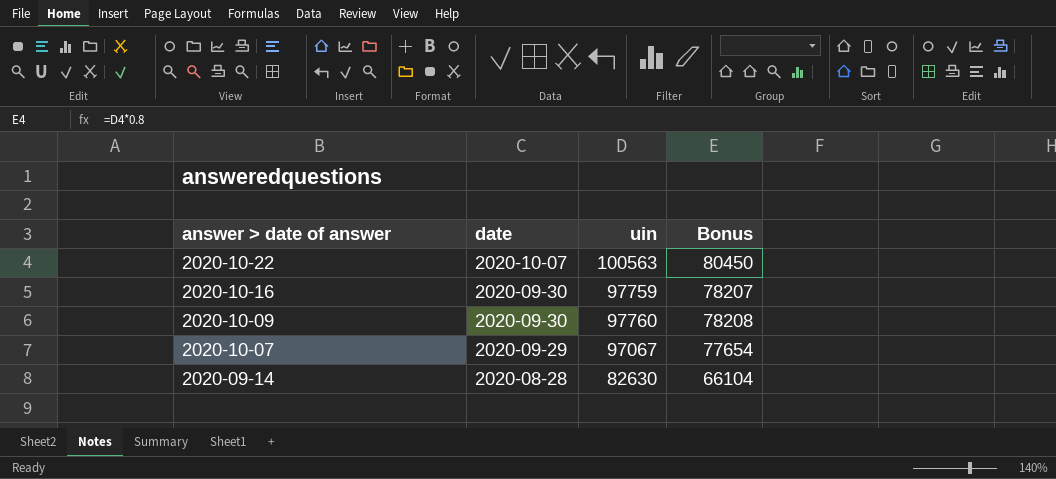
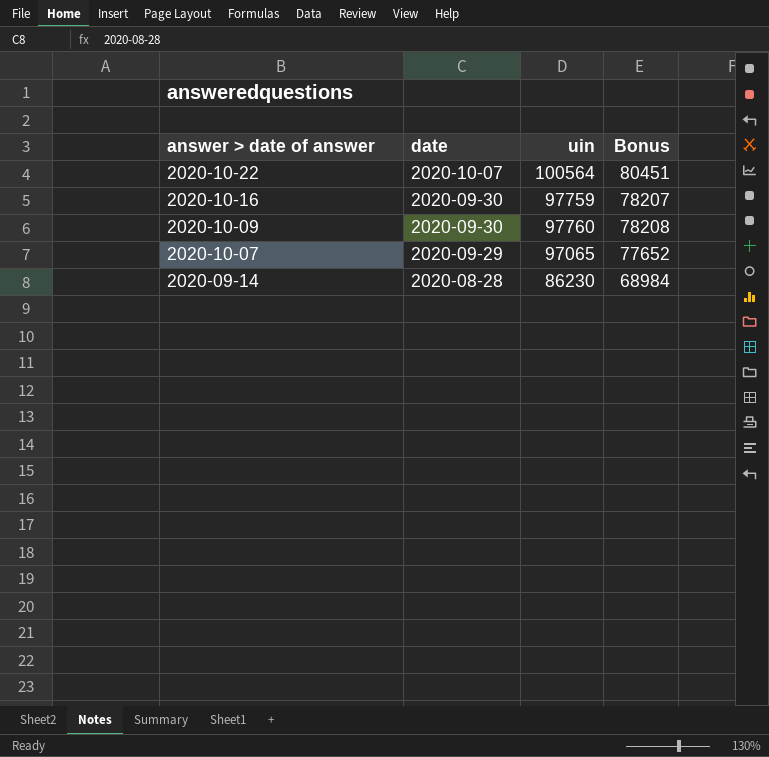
2020-10-22 | uin: 100563 -> 100564
2020-10-22 | Bonus: 80450 -> 80451
2020-10-07 | uin: 97067 -> 97065
2020-10-07 | Bonus: 77654 -> 77652
2020-09-14 | uin: 82630 -> 86230
2020-09-14 | Bonus: 66104 -> 68984

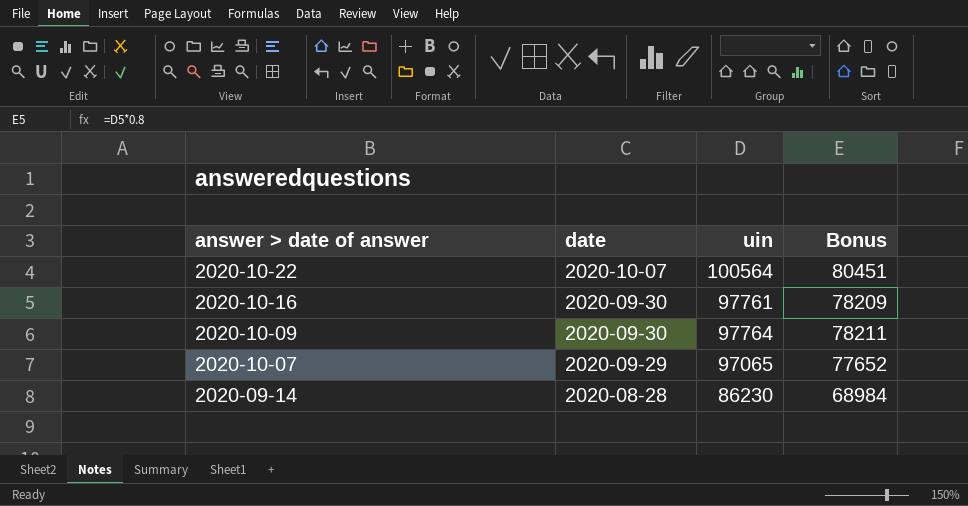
2020-10-16 | uin: 97759 -> 97761
2020-10-16 | Bonus: 78207 -> 78209
2020-10-09 | uin: 97760 -> 97764
2020-10-09 | Bonus: 78208 -> 78211

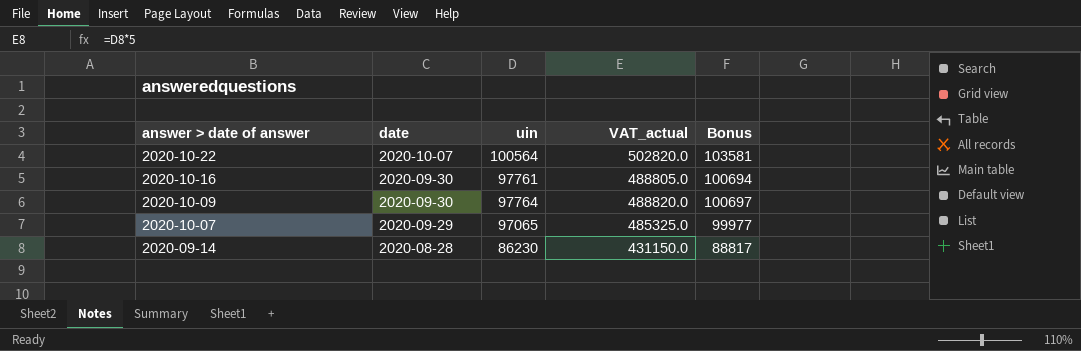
column VAT_actual | formula: none -> [uin] * 5
column Bonus | formula: [uin] * 0.8 -> [uin] * 1.03

